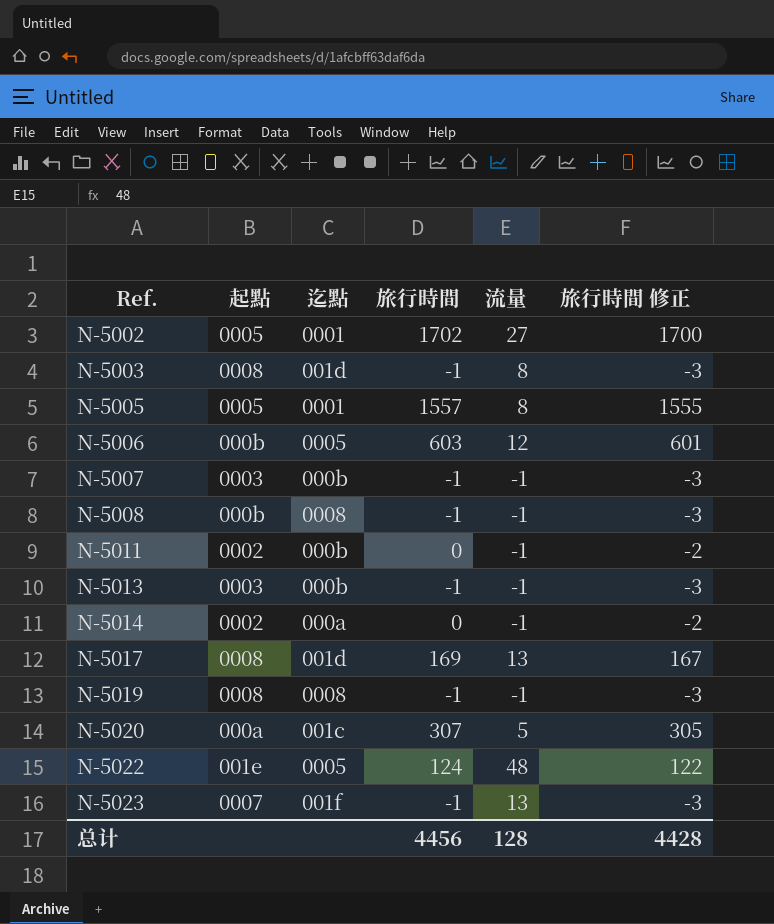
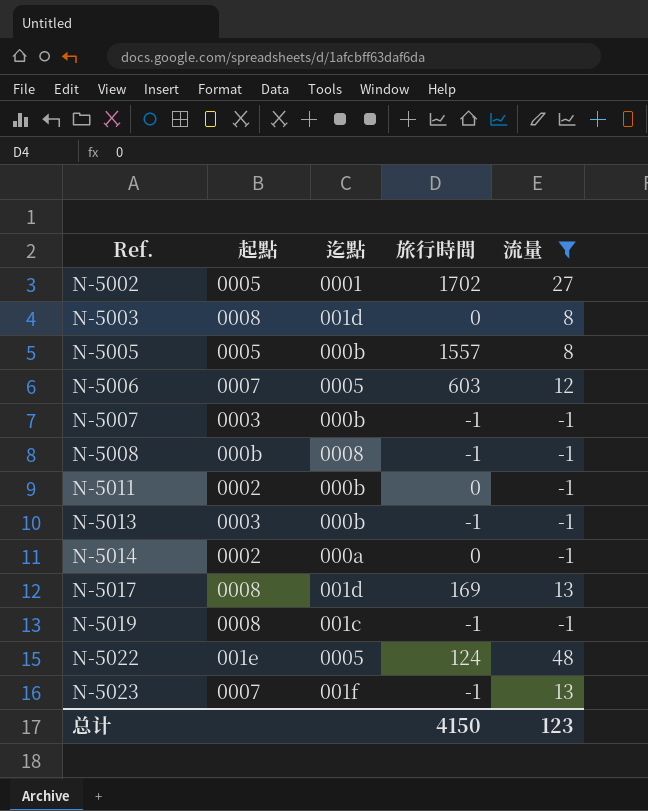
filter: none -> 流量 != 5
column 旅行時間 修正 | formula: [旅行時間] - 2 -> none
N-5003 | 旅行時間: -1 -> 0
N-5005 | 迄點: 0001 -> 000b
N-5006 | 起點: 000b -> 0007
N-5019 | 迄點: 0008 -> 001c
总计 | 旅行時間: 4456 -> 4150
总计 | 流量: 128 -> 123

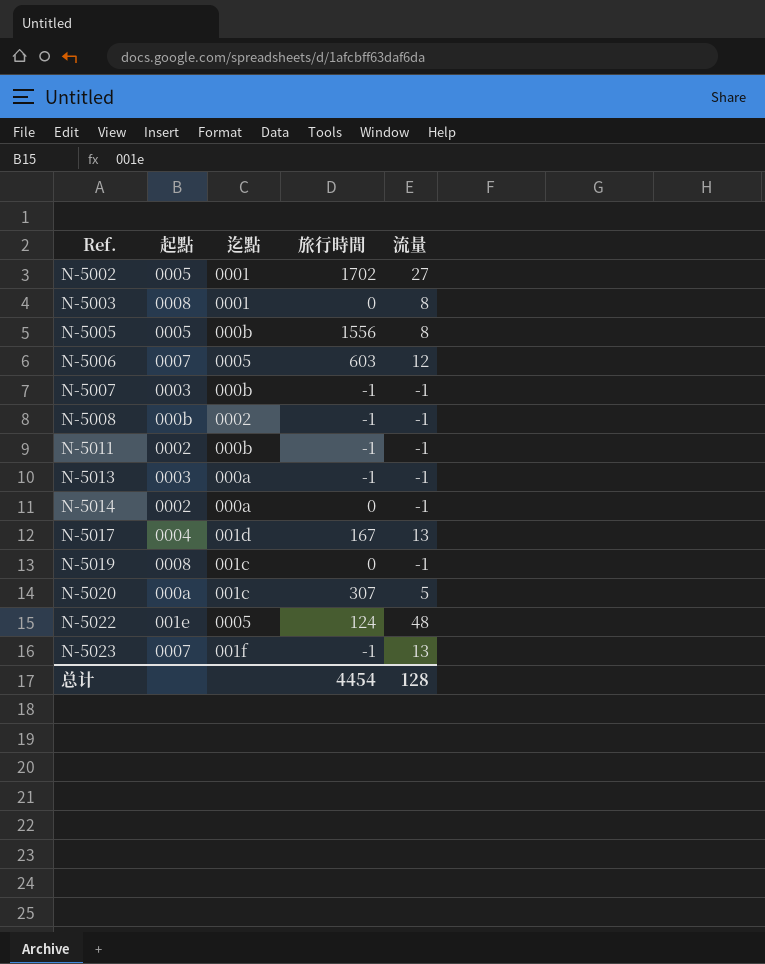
filter: 流量 != 5 -> none
N-5003 | 迄點: 001d -> 0001
N-5005 | 旅行時間: 1557 -> 1556
N-5008 | 迄點: 0008 -> 0002
N-5011 | 旅行時間: 0 -> -1
N-5013 | 迄點: 000b -> 000a
N-5017 | 起點: 0008 -> 0004
N-5017 | 旅行時間: 169 -> 167
N-5019 | 旅行時間: -1 -> 0
总计 | 旅行時間: 4150 -> 4454
总计 | 流量: 123 -> 128

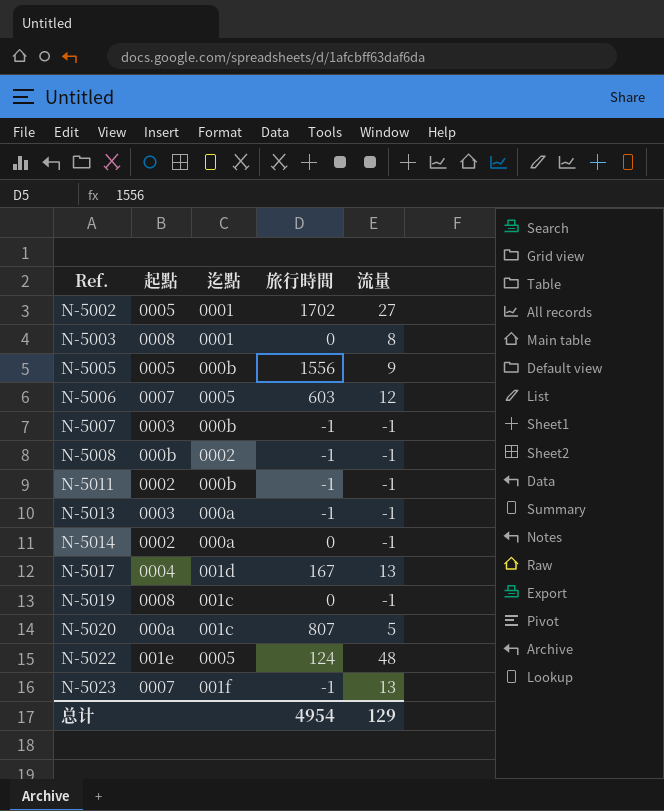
N-5005 | 流量: 8 -> 9
N-5020 | 旅行時間: 307 -> 807
总计 | 旅行時間: 4454 -> 4954
总计 | 流量: 128 -> 129

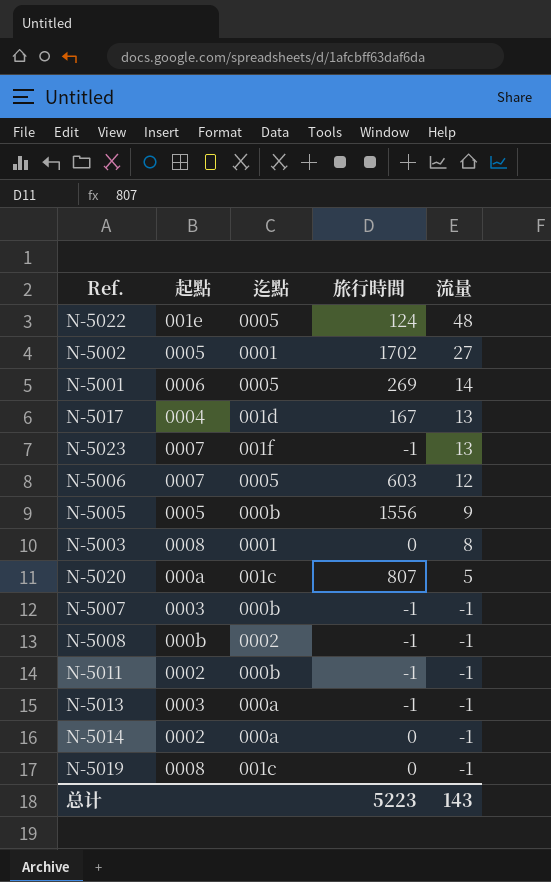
row order: Ref. ascending -> 流量 descending
row N-5001: none -> 0006 | 0005 | 269 | 14
总计 | 旅行時間: 4954 -> 5223
总计 | 流量: 129 -> 143

